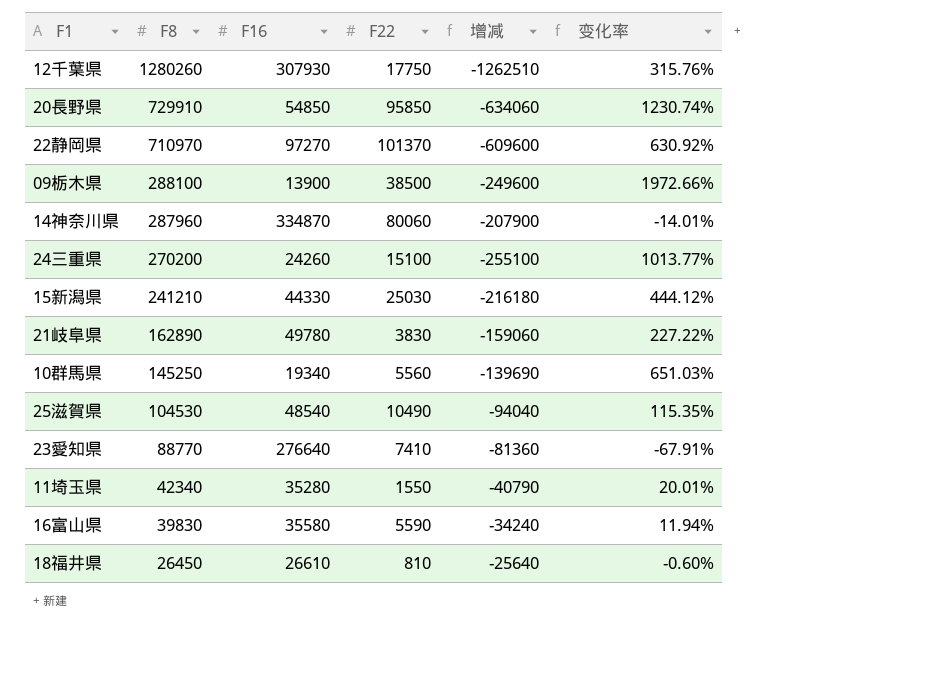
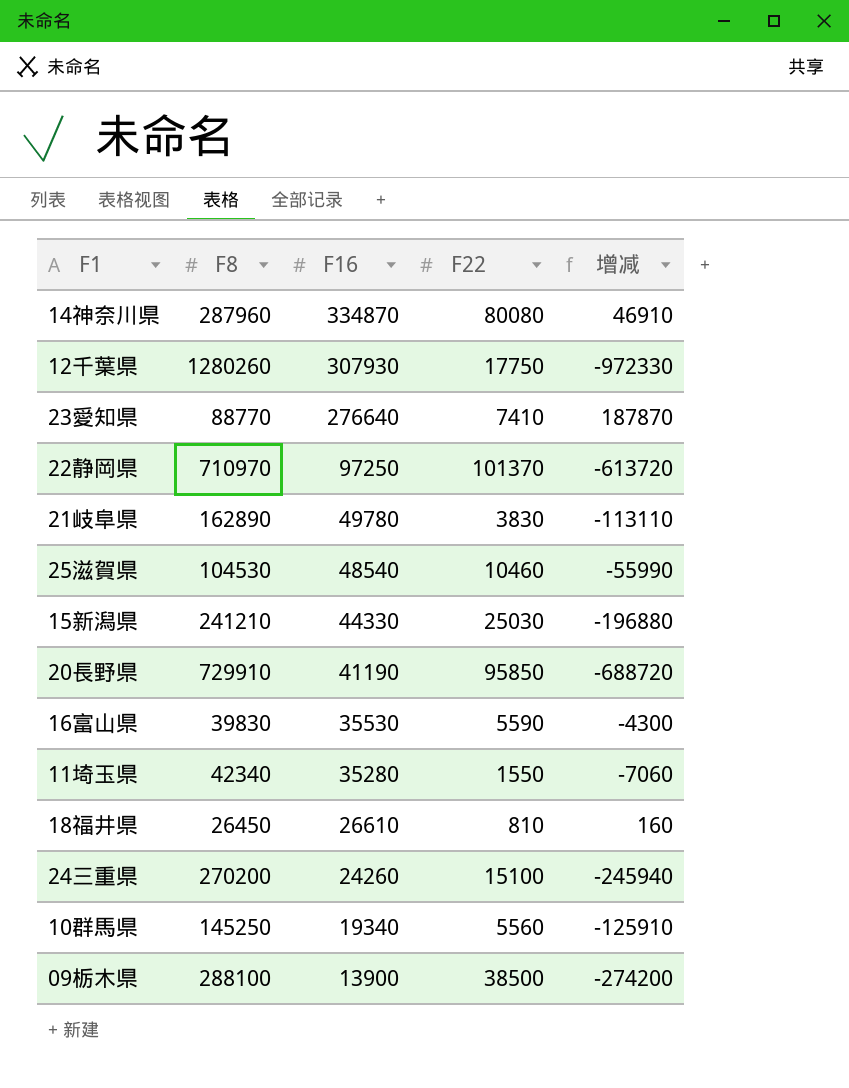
row order: F8 descending -> F16 descending
column 变化率 | formula: ([F8] - [F16]) / [F16] -> none
column 增减 | formula: [F22] - [F8] -> [F16] - [F8]
14神奈川県 | F22: 80060 -> 80080
22静岡県 | F16: 97270 -> 97250
25滋賀県 | F22: 10490 -> 10460
20長野県 | F16: 54850 -> 41190
16富山県 | F16: 35580 -> 35530

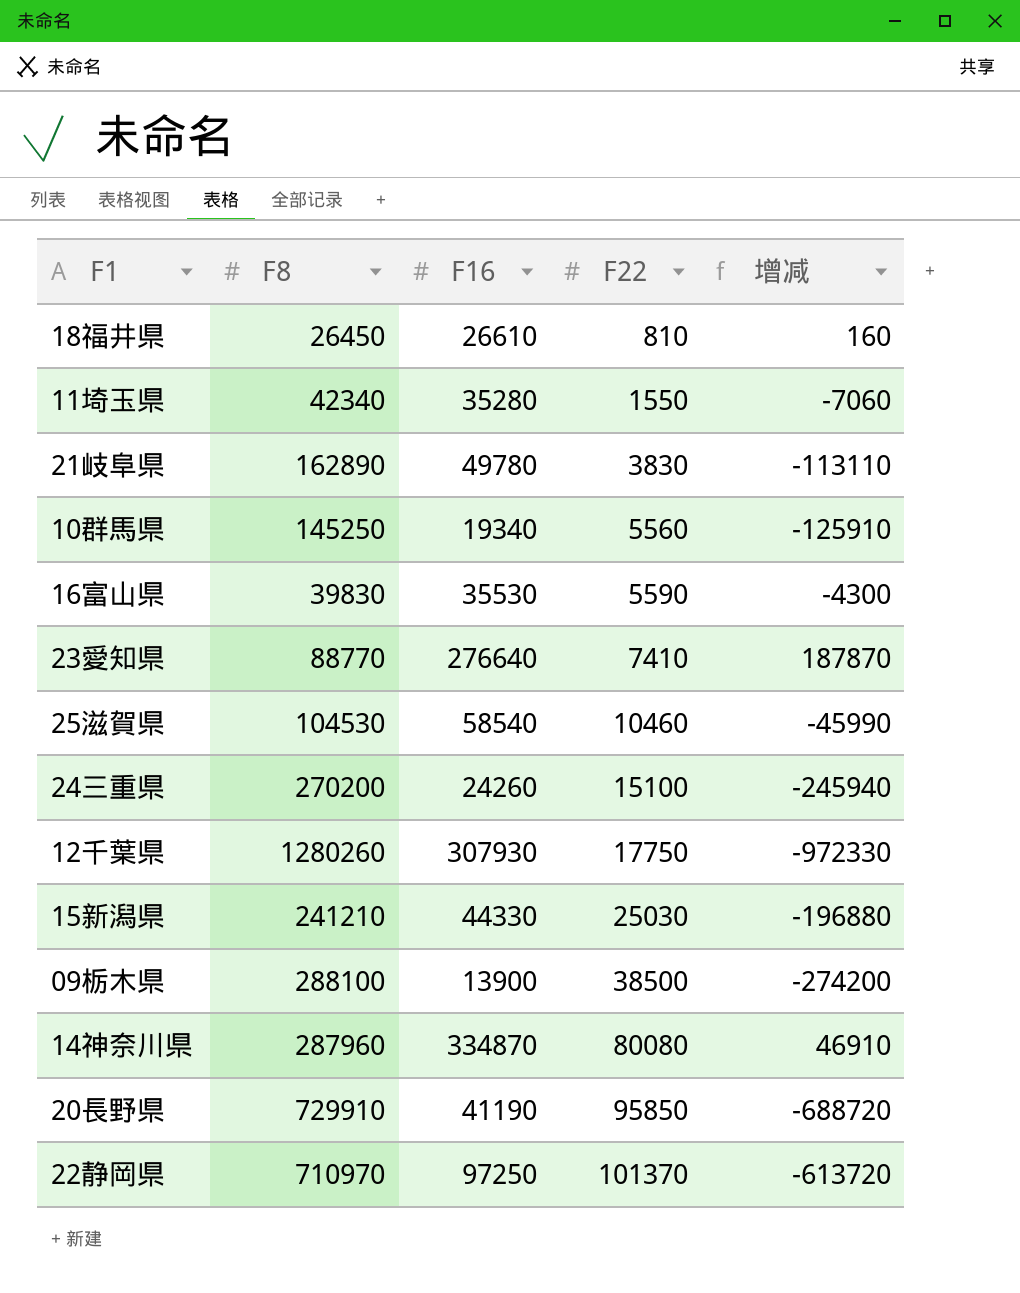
row order: F16 descending -> F22 ascending
25滋賀県 | F16: 48540 -> 58540
25滋賀県 | 增减: -55990 -> -45990

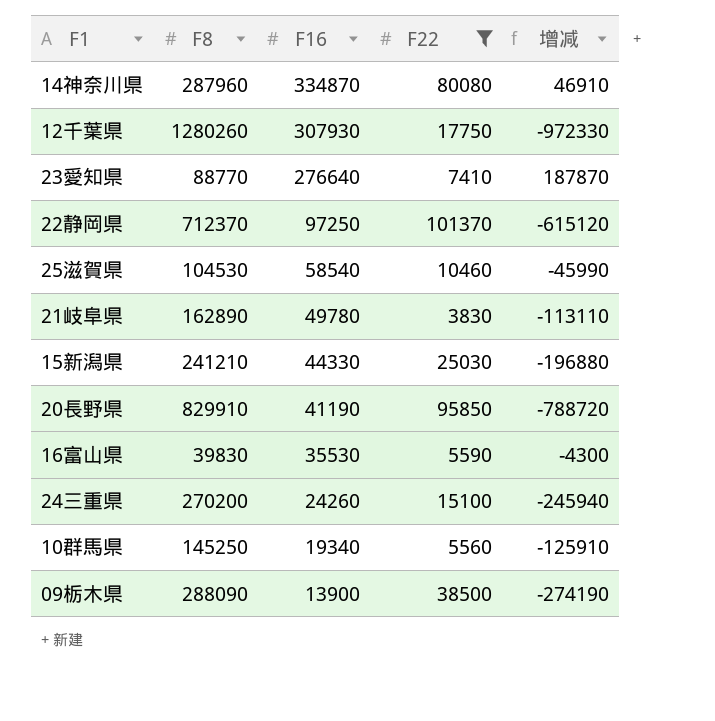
filter: none -> F22 >= 3830
row order: F22 ascending -> F16 descending
22静岡県 | F8: 710970 -> 712370
22静岡県 | 增减: -613720 -> -615120
20長野県 | F8: 729910 -> 829910
20長野県 | 增减: -688720 -> -788720
09栃木県 | F8: 288100 -> 288090
09栃木県 | 增减: -274200 -> -274190

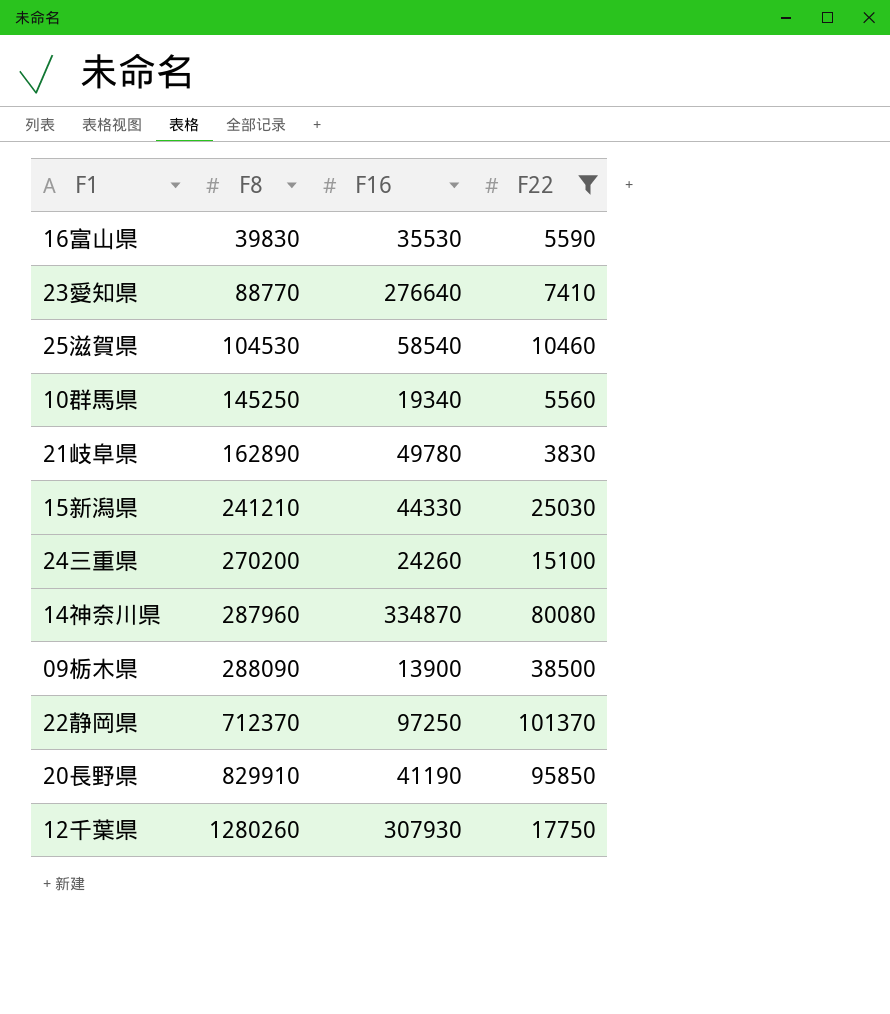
row order: F16 descending -> F8 ascending
column 增减 | formula: [F16] - [F8] -> none

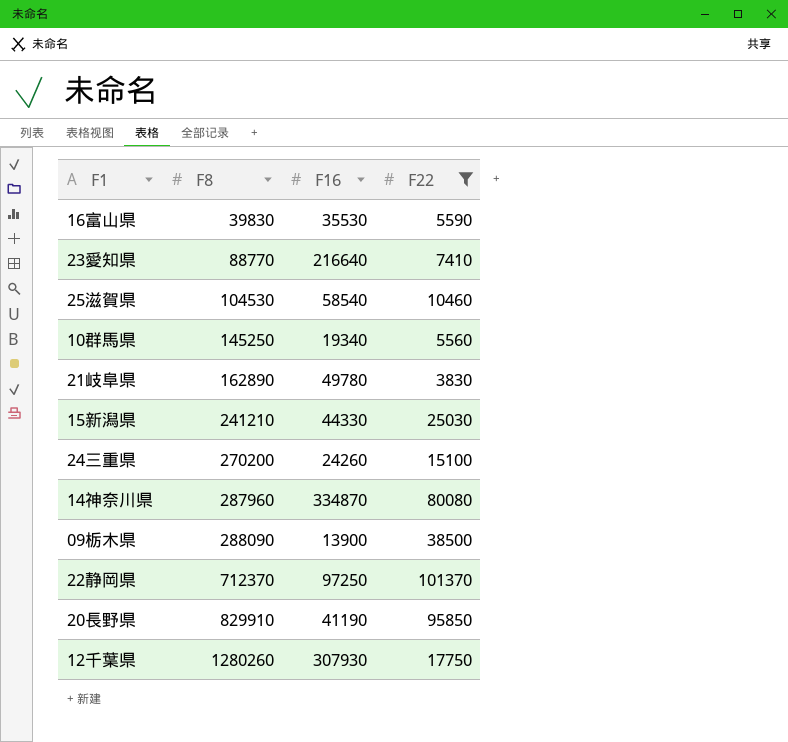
23愛知県 | F16: 276640 -> 216640

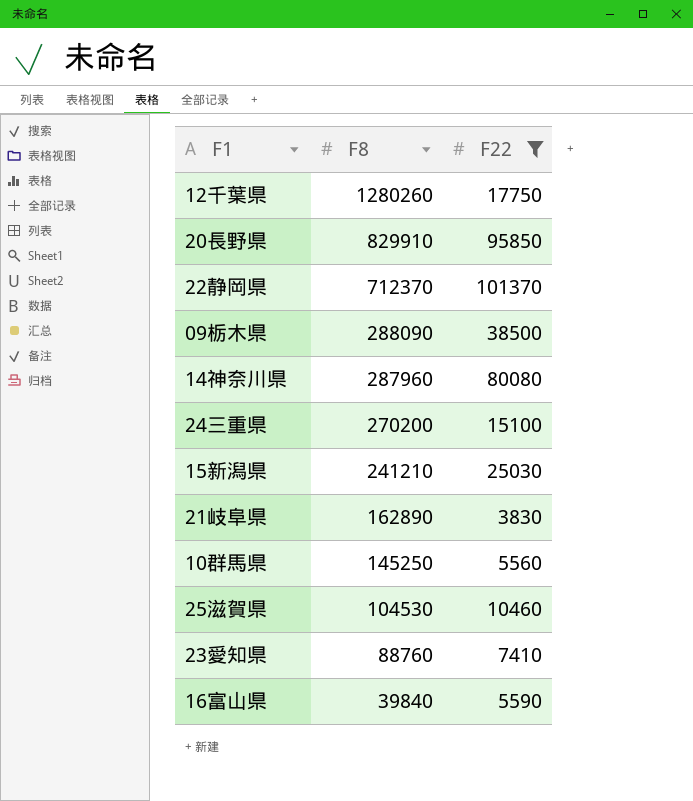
row order: F8 ascending -> F8 descending
column F16 | position: 3 -> none
23愛知県 | F8: 88770 -> 88760
16富山県 | F8: 39830 -> 39840

